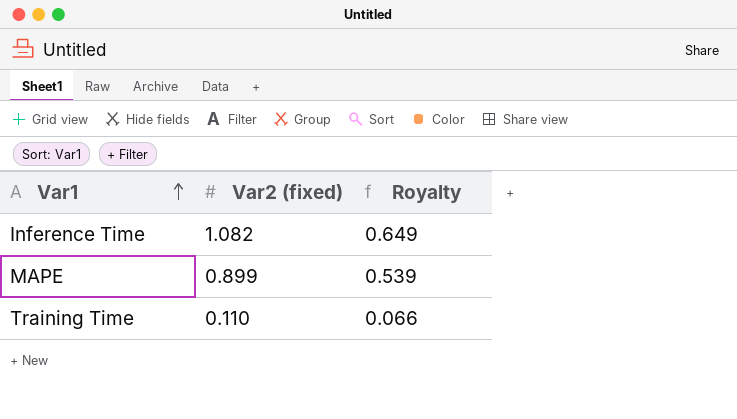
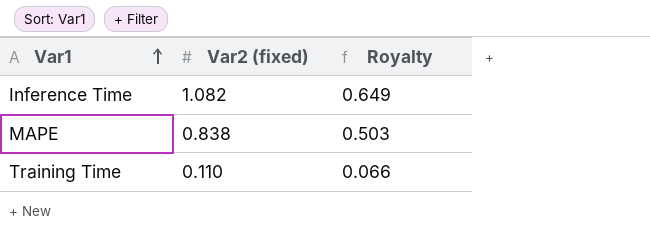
MAPE | Var2 (fixed): 0.899 -> 0.838
MAPE | Royalty: 0.539 -> 0.503

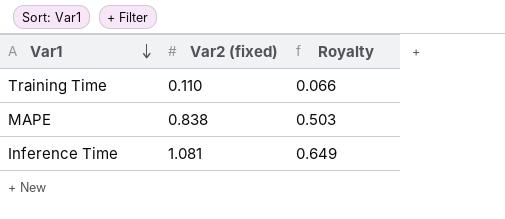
row order: Var1 ascending -> Var1 descending
Inference Time | Var2 (fixed): 1.082 -> 1.081

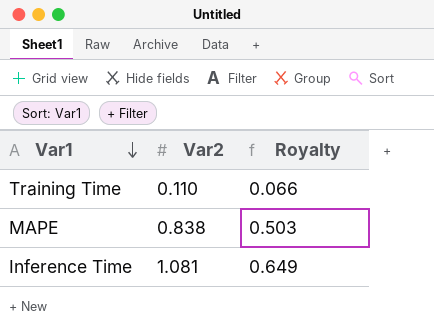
column name: Var2 (fixed) -> Var2

